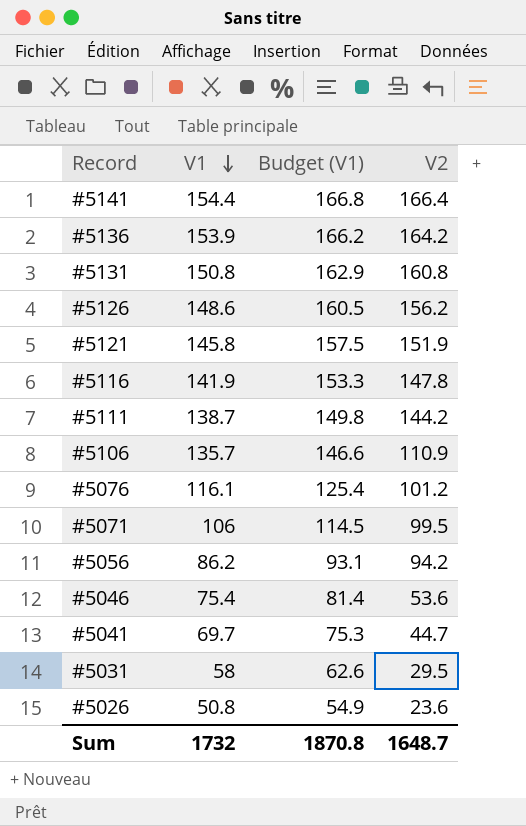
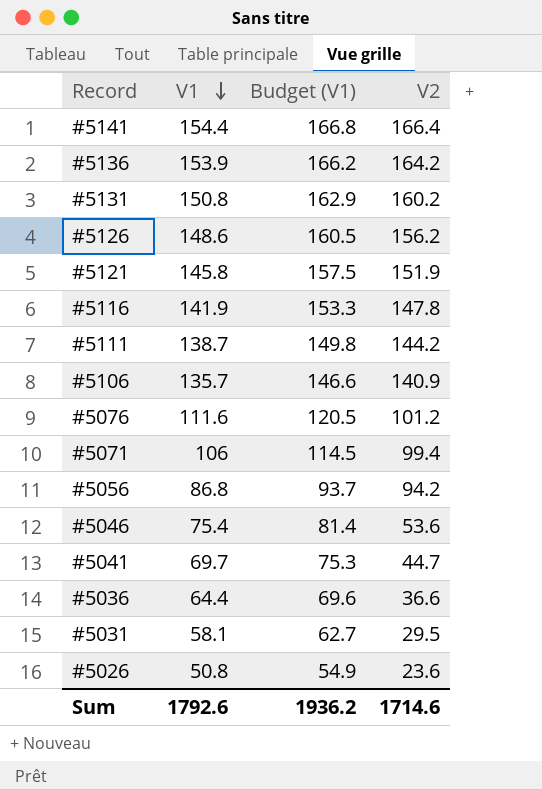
#5131 | V2: 160.8 -> 160.2
#5106 | V2: 110.9 -> 140.9
#5076 | V1: 116.1 -> 111.6
#5076 | Budget (V1): 125.4 -> 120.5
#5071 | V2: 99.5 -> 99.4
#5056 | V1: 86.2 -> 86.8
#5056 | Budget (V1): 93.1 -> 93.7
row #5036: none -> 64.4 | 69.6 | 36.6
#5031 | V1: 58 -> 58.1
#5031 | Budget (V1): 62.6 -> 62.7
Sum | V1: 1732 -> 1792.6
Sum | Budget (V1): 1870.8 -> 1936.2
Sum | V2: 1648.7 -> 1714.6

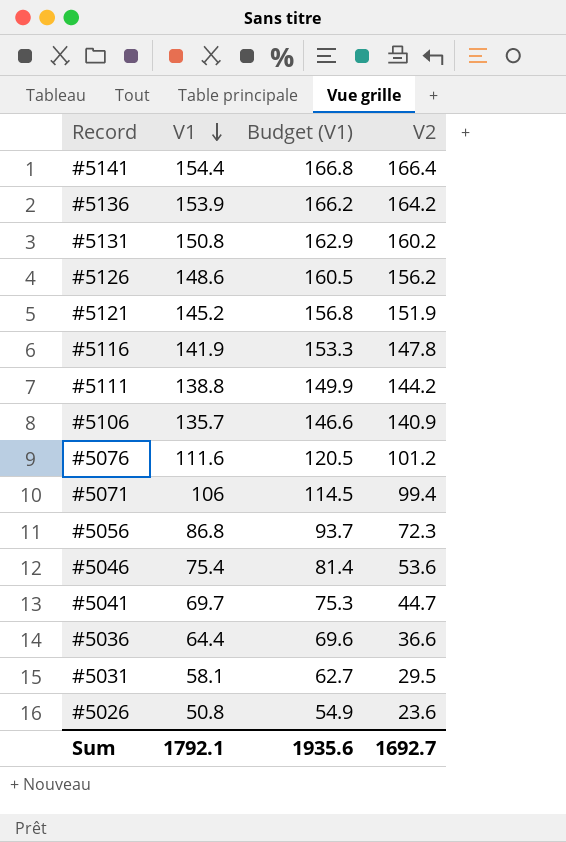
#5121 | V1: 145.8 -> 145.2
#5121 | Budget (V1): 157.5 -> 156.8
#5111 | V1: 138.7 -> 138.8
#5111 | Budget (V1): 149.8 -> 149.9
#5056 | V2: 94.2 -> 72.3
Sum | V1: 1792.6 -> 1792.1
Sum | Budget (V1): 1936.2 -> 1935.6
Sum | V2: 1714.6 -> 1692.7

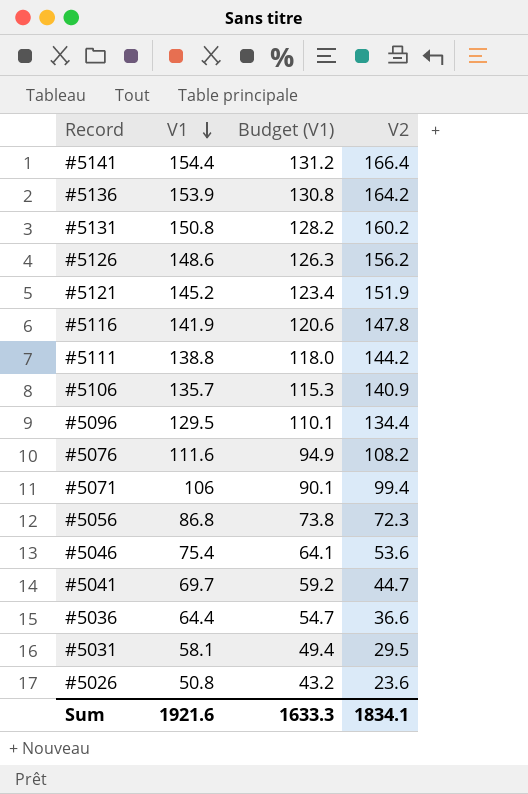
column Budget (V1) | formula: [V1] * 1.08 -> [V1] * 0.85
row #5096: none -> 129.5 | 110.1 | 134.4
#5076 | V2: 101.2 -> 108.2
Sum | V1: 1792.1 -> 1921.6
Sum | Budget (V1): 1935.6 -> 1633.3
Sum | V2: 1692.7 -> 1834.1

